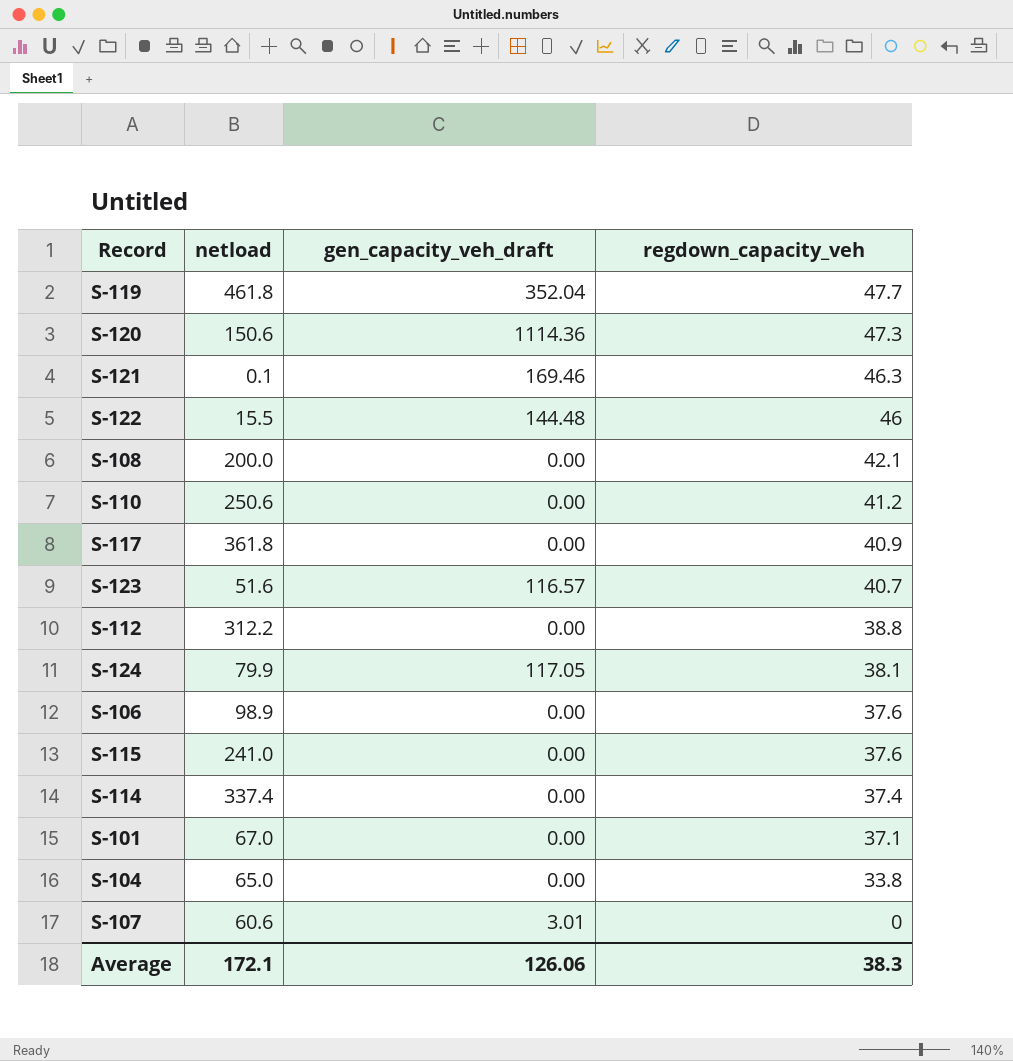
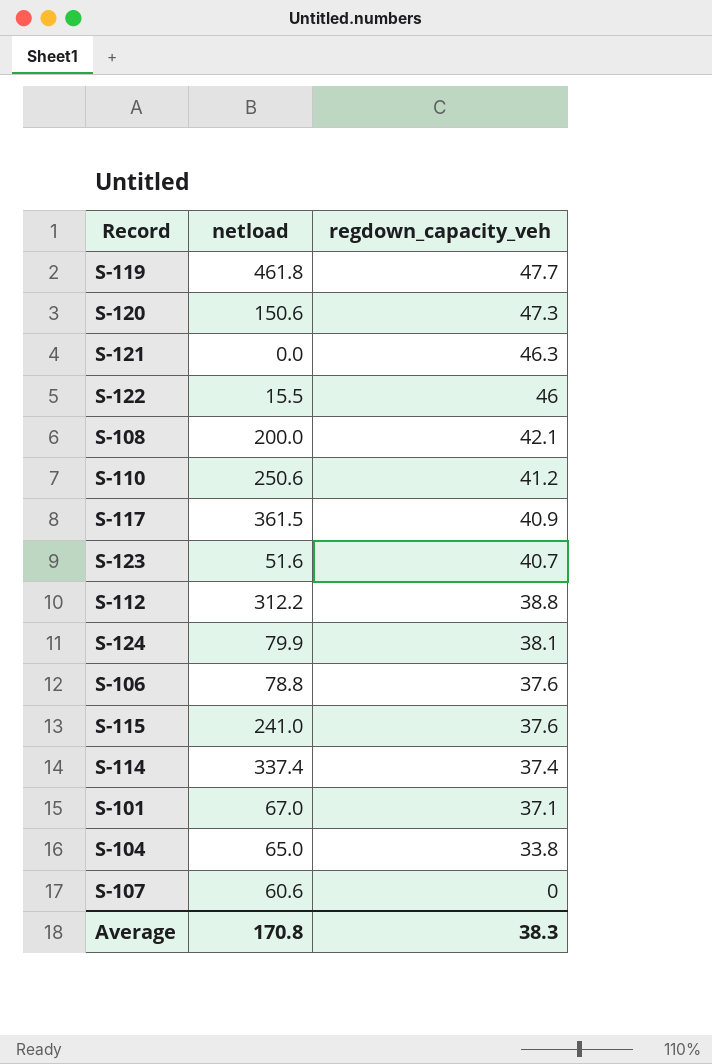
column gen_capacity_veh_draft | position: 3 -> none
S-121 | netload: 0.1 -> 0.0
S-117 | netload: 361.8 -> 361.5
S-106 | netload: 98.9 -> 78.8
Average | netload: 172.1 -> 170.8

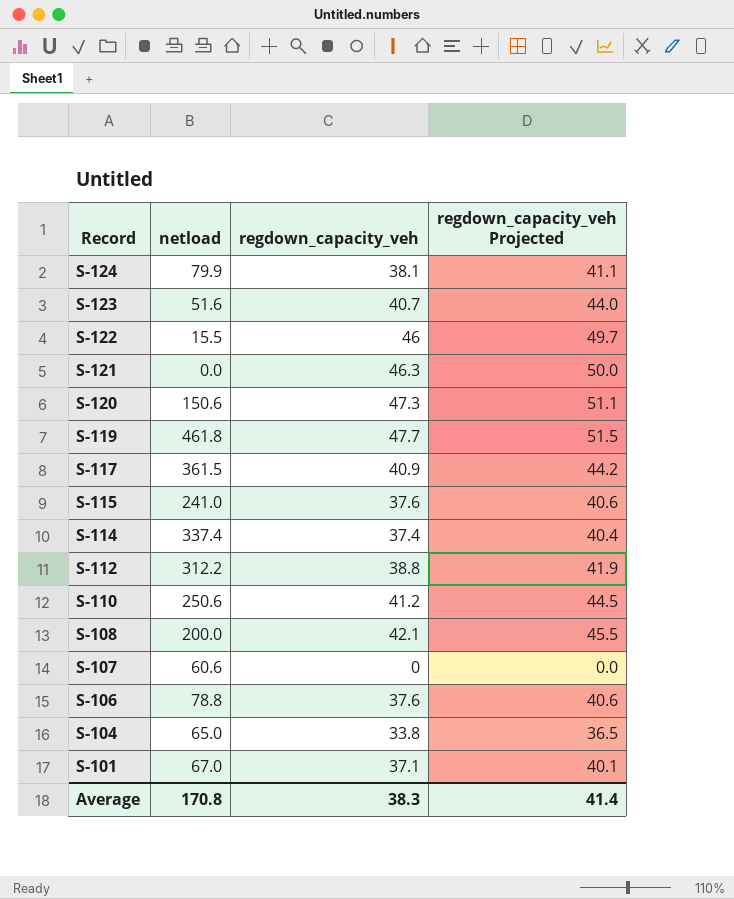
row order: regdown_capacity_veh descending -> Record descending
column regdown_capacity_veh Projected | formula: none -> [regdown_capacity_veh] * 1.08

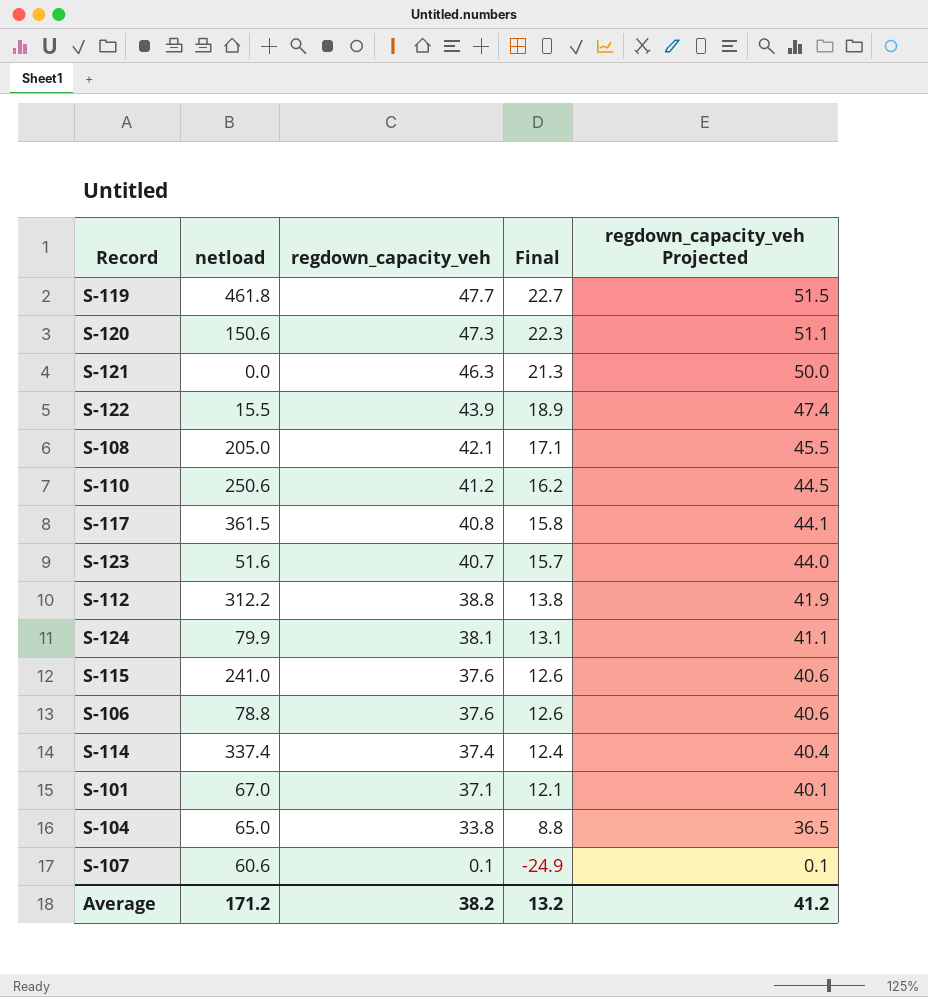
row order: Record descending -> regdown_capacity_veh descending
column Final | formula: none -> [regdown_capacity_veh] - 25
S-122 | regdown_capacity_veh: 46 -> 43.9
S-122 | regdown_capacity_veh Projected: 49.7 -> 47.4
S-108 | netload: 200.0 -> 205.0
S-117 | regdown_capacity_veh: 40.9 -> 40.8
S-117 | regdown_capacity_veh Projected: 44.2 -> 44.1
S-107 | regdown_capacity_veh: 0 -> 0.1
S-107 | regdown_capacity_veh Projected: 0.0 -> 0.1
Average | netload: 170.8 -> 171.2
Average | regdown_capacity_veh: 38.3 -> 38.2
Average | regdown_capacity_veh Projected: 41.4 -> 41.2

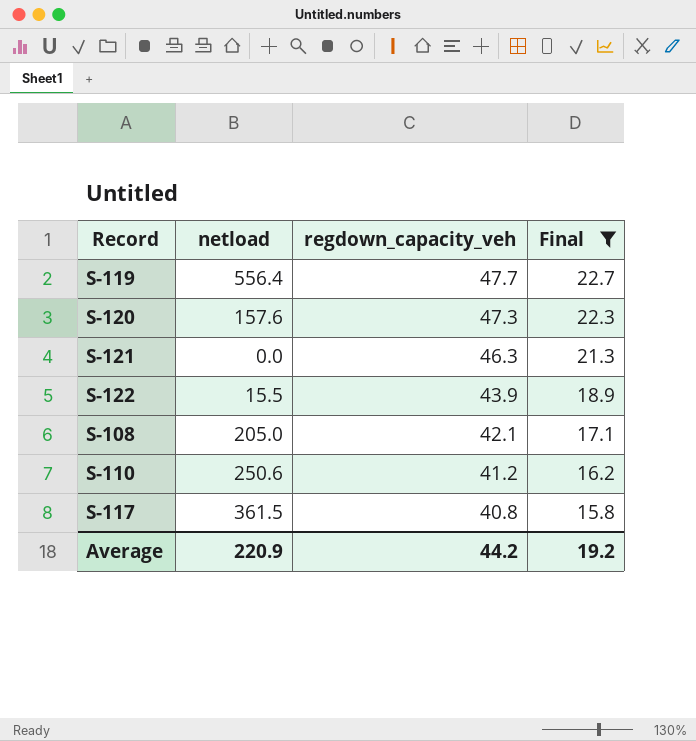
filter: none -> Final >= 15.8
column regdown_capacity_veh Projected | formula: [regdown_capacity_veh] * 1.08 -> none
S-119 | netload: 461.8 -> 556.4
S-120 | netload: 150.6 -> 157.6
Average | netload: 171.2 -> 220.9
Average | regdown_capacity_veh: 38.2 -> 44.2
Average | Final: 13.2 -> 19.2

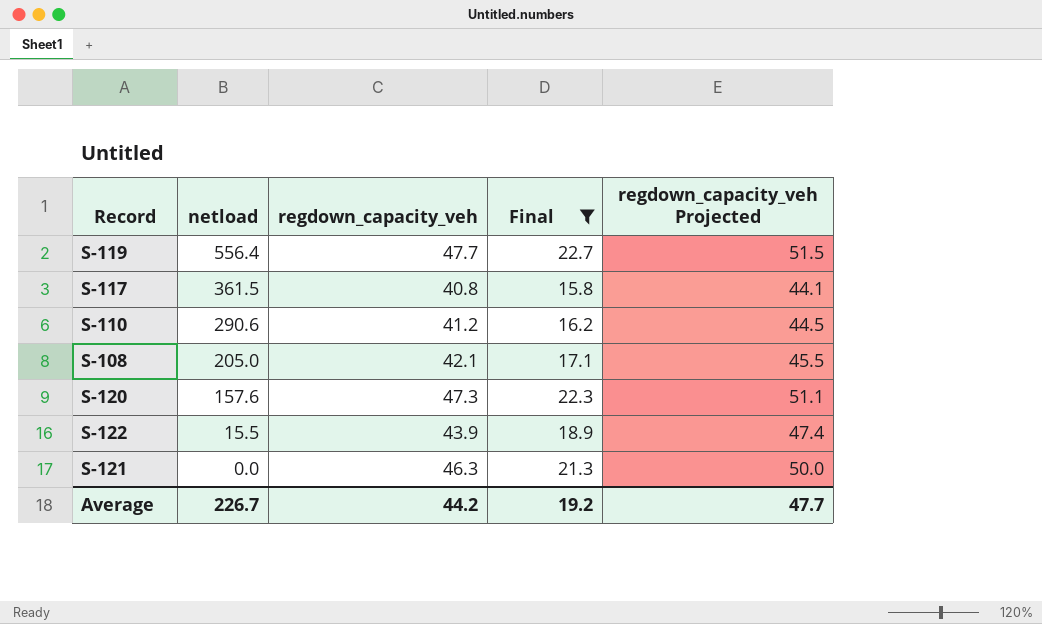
row order: regdown_capacity_veh descending -> netload descending
column regdown_capacity_veh Projected | formula: none -> [regdown_capacity_veh] * 1.08
S-110 | netload: 250.6 -> 290.6
Average | netload: 220.9 -> 226.7

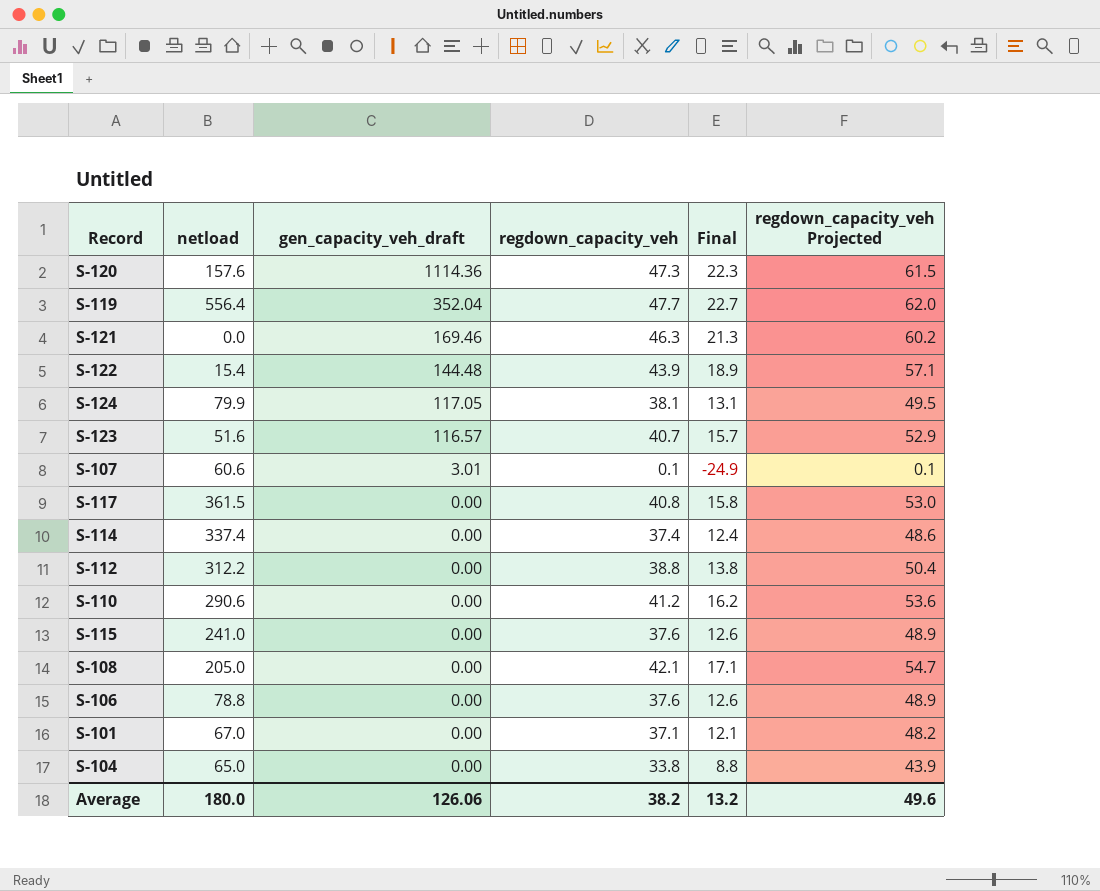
filter: Final >= 15.8 -> none
row order: netload descending -> gen_capacity_veh_draft descending
column gen_capacity_veh_draft | position: none -> 3
column regdown_capacity_veh Projected | formula: [regdown_capacity_veh] * 1.08 -> [regdown_capacity_veh] * 1.3
S-122 | netload: 15.5 -> 15.4
Average | netload: 226.7 -> 180.0
Average | regdown_capacity_veh: 44.2 -> 38.2
Average | Final: 19.2 -> 13.2
Average | regdown_capacity_veh Projected: 47.7 -> 49.6

